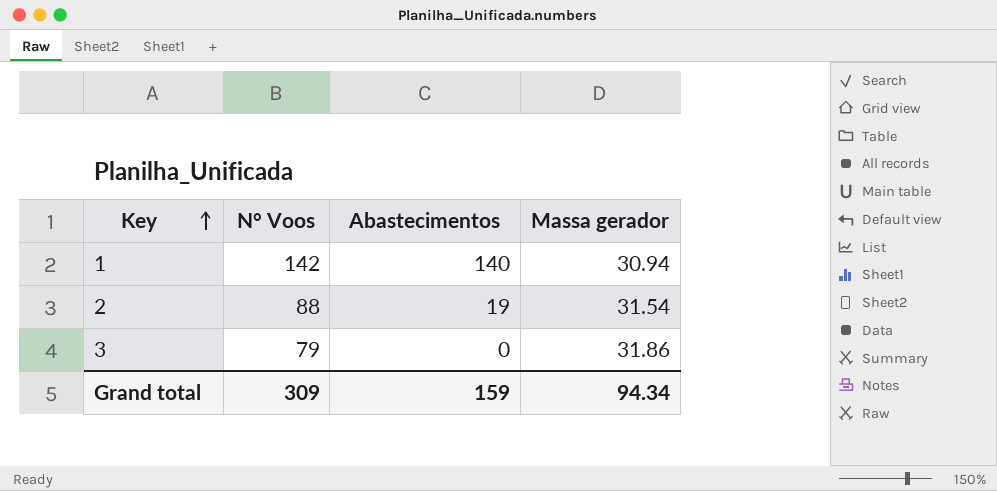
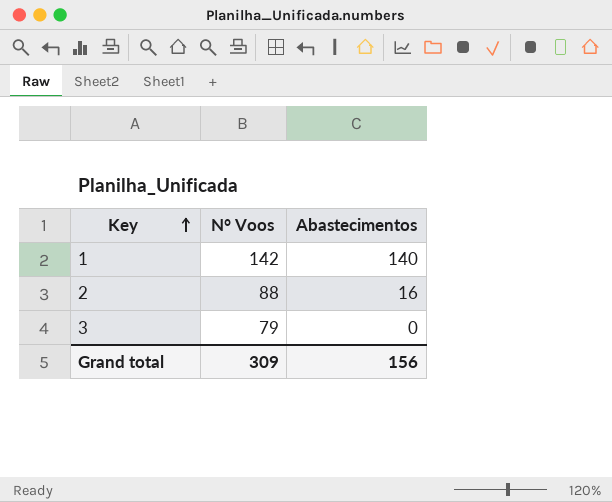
column Massa gerador | position: 4 -> none
2 | Abastecimentos: 19 -> 16
Grand total | Abastecimentos: 159 -> 156

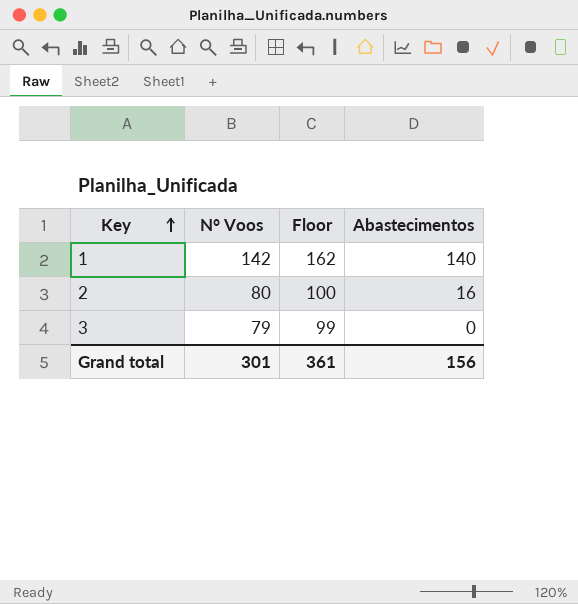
column Floor | formula: none -> [N° Voos] + 20
2 | N° Voos: 88 -> 80
Grand total | N° Voos: 309 -> 301

